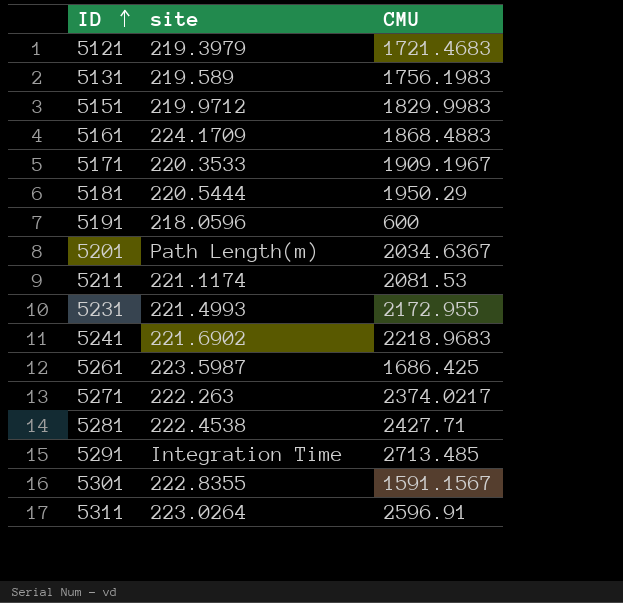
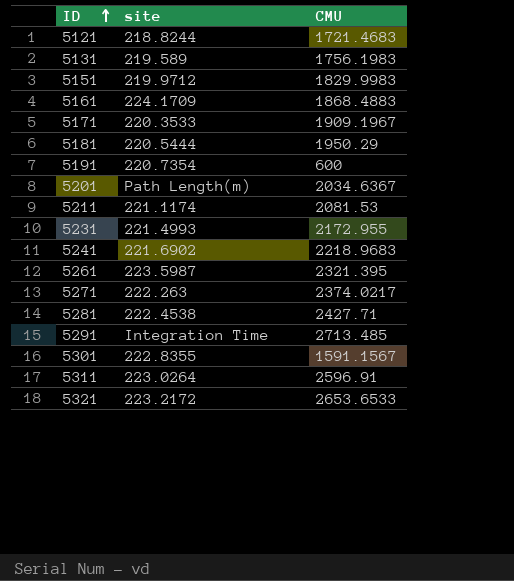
5121 | site: 219.3979 -> 218.8244
5191 | site: 218.0596 -> 220.7354
5261 | CMU: 1686.425 -> 2321.395
row 5321: none -> 223.2172 | 2653.6533

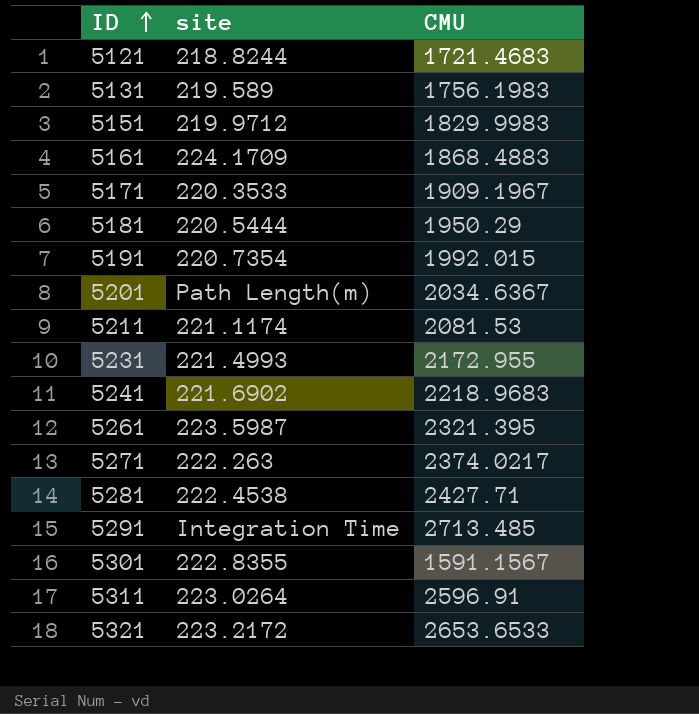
5191 | CMU: 600 -> 1992.015

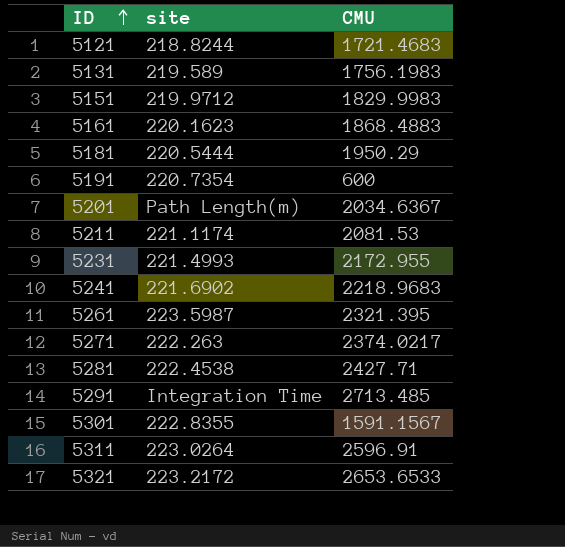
row 5171: 220.3533 | 1909.1967 -> none
5161 | site: 224.1709 -> 220.1623
5191 | CMU: 1992.015 -> 600

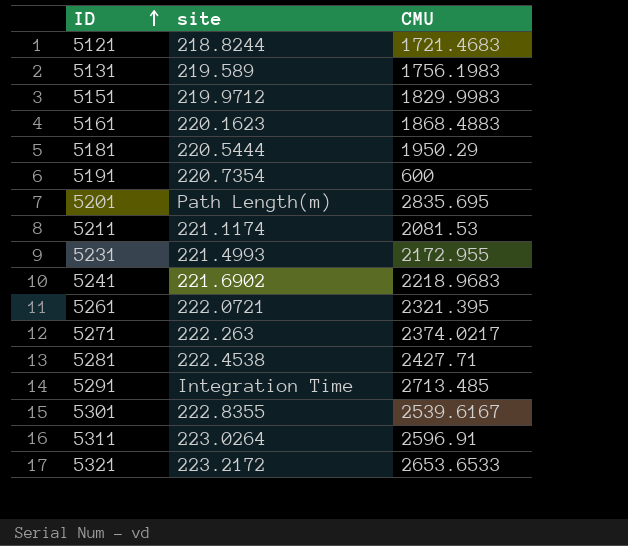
5201 | CMU: 2034.6367 -> 2835.695
5261 | site: 223.5987 -> 222.0721
5301 | CMU: 1591.1567 -> 2539.6167

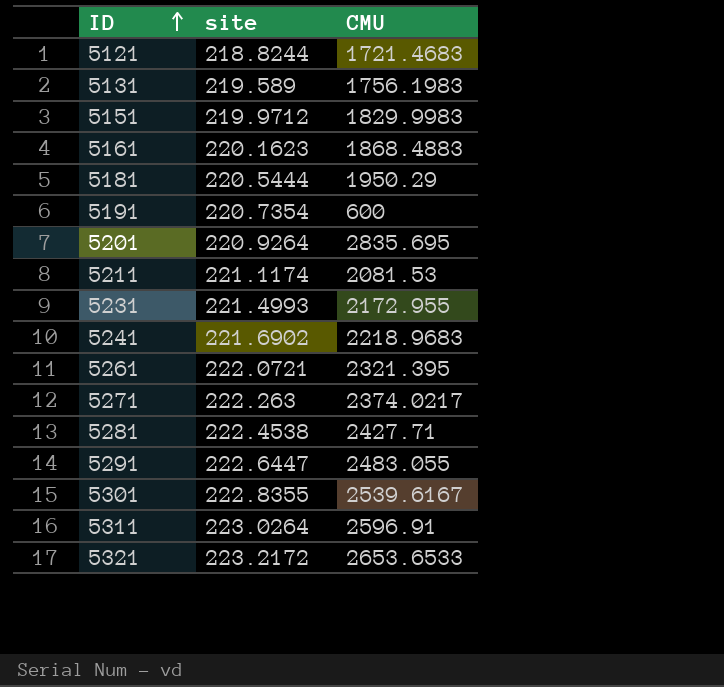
5201 | site: Path Length(m) -> 220.9264
5291 | site: Integration Time -> 222.6447
5291 | CMU: 2713.485 -> 2483.055

